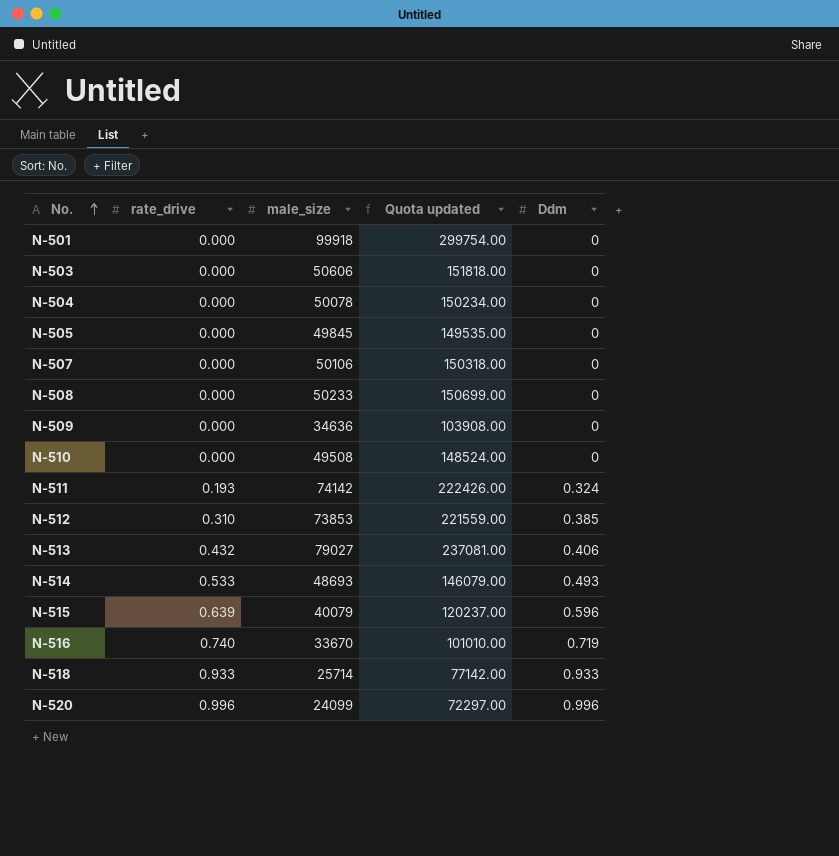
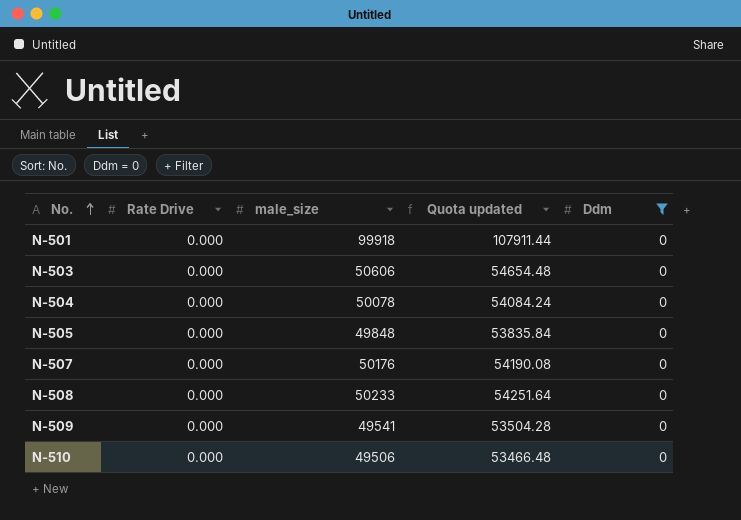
filter: none -> Ddm = 0
column name: rate_drive -> Rate Drive
column Quota updated | formula: [male_size] * 3 -> [male_size] * 1.08
N-505 | male_size: 49845 -> 49848
N-507 | male_size: 50106 -> 50176
N-509 | male_size: 34636 -> 49541
N-510 | male_size: 49508 -> 49506

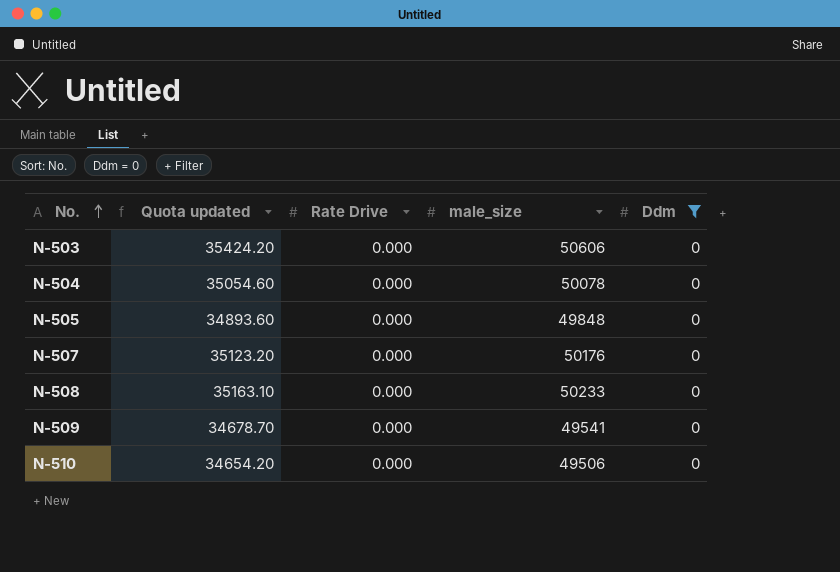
column Quota updated | formula: [male_size] * 1.08 -> [male_size] * 0.7
column Quota updated | position: 4 -> 2
row N-501: 0.000 | 99918 | 107911.44 | 0 -> none

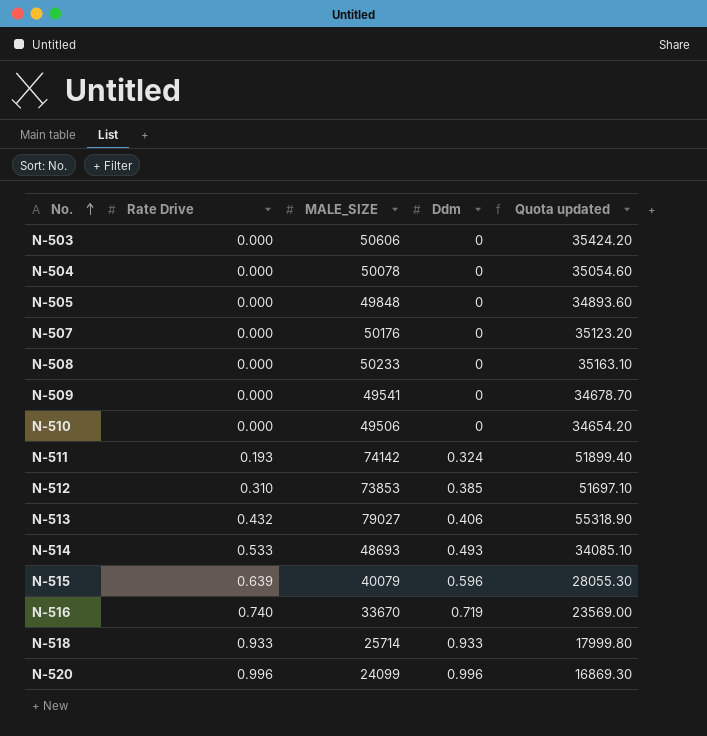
filter: Ddm = 0 -> none
column name: male_size -> MALE_SIZE
column Quota updated | position: 2 -> 5

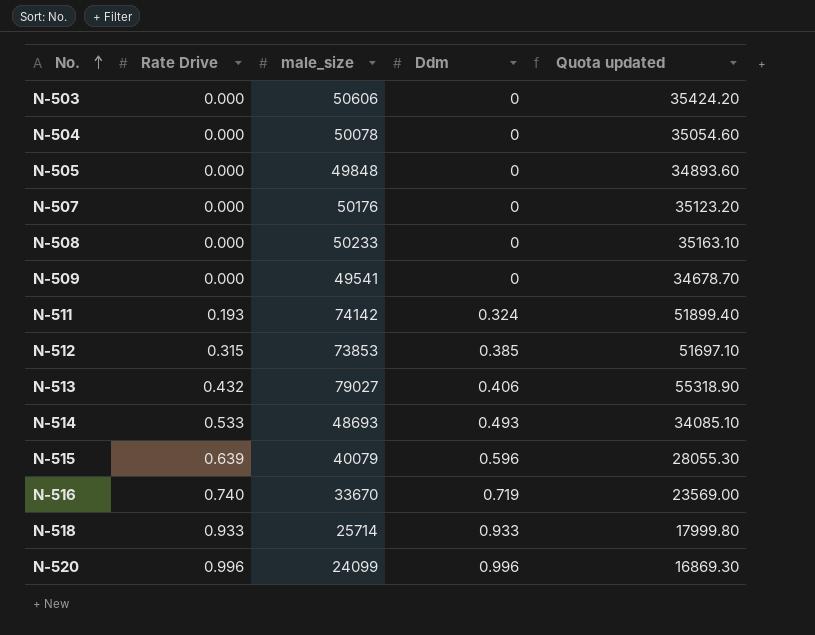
column name: MALE_SIZE -> male_size
row N-510: 0.000 | 49506 | 0 | 34654.20 -> none
N-512 | Rate Drive: 0.310 -> 0.315

